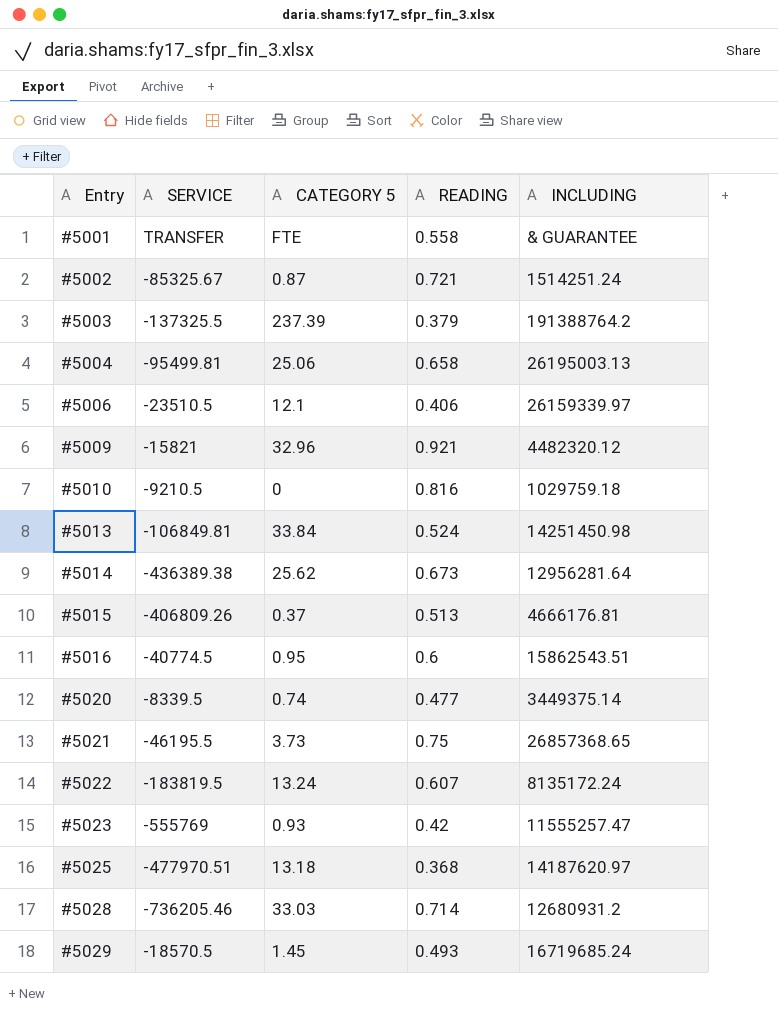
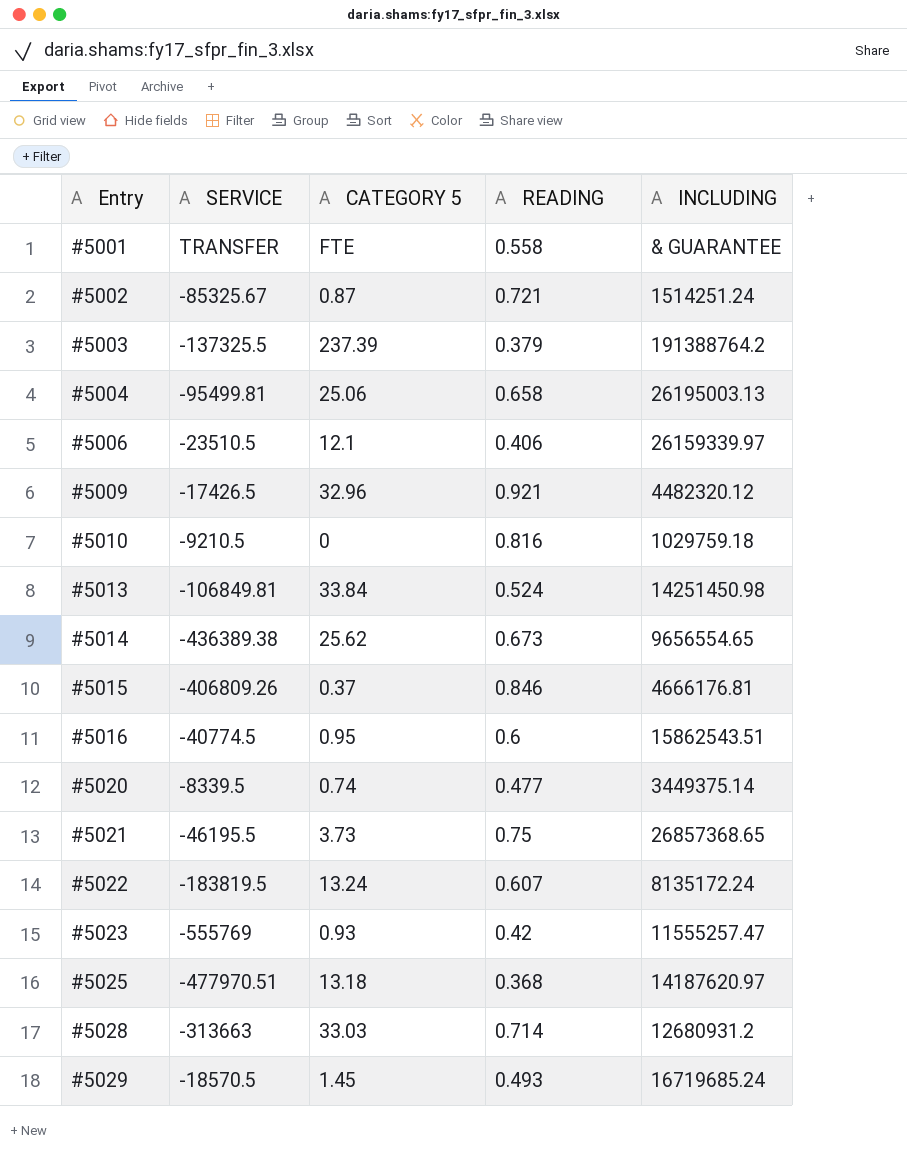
#5009 | SERVICE: -15821 -> -17426.5
#5014 | INCLUDING: 12956281.64 -> 9656554.65
#5015 | READING: 0.513 -> 0.846
#5028 | SERVICE: -736205.46 -> -313663

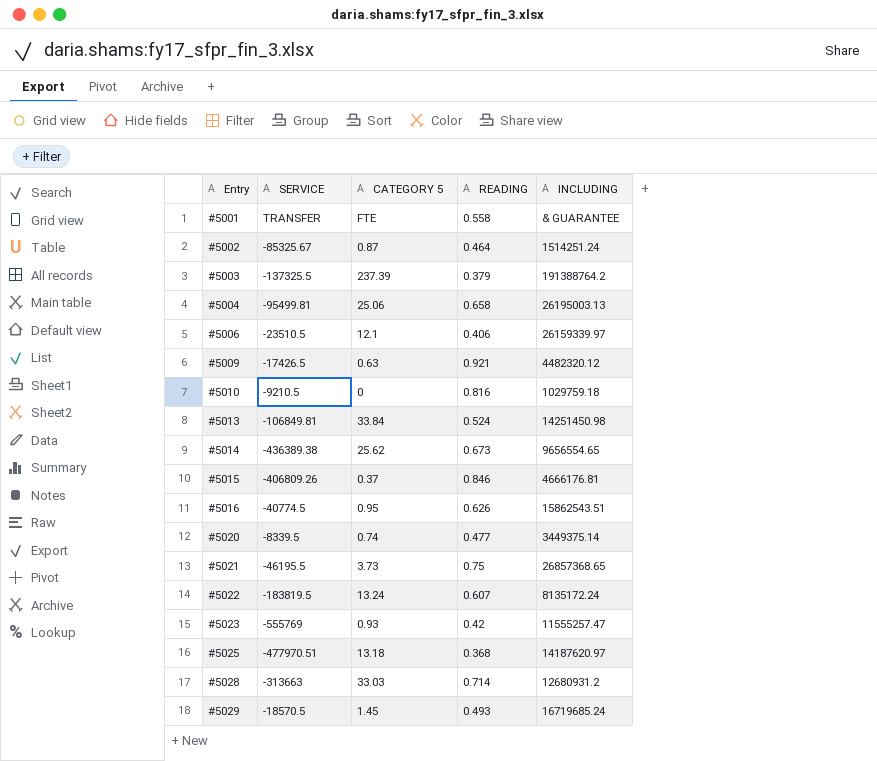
#5002 | READING: 0.721 -> 0.464
#5009 | CATEGORY 5: 32.96 -> 0.63
#5016 | READING: 0.6 -> 0.626

